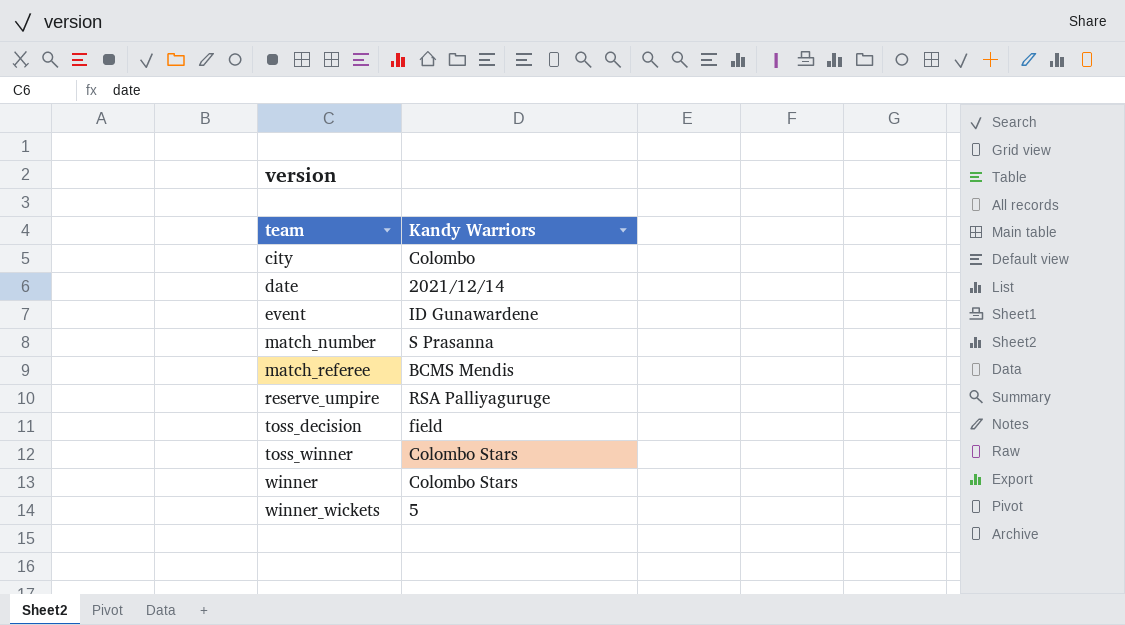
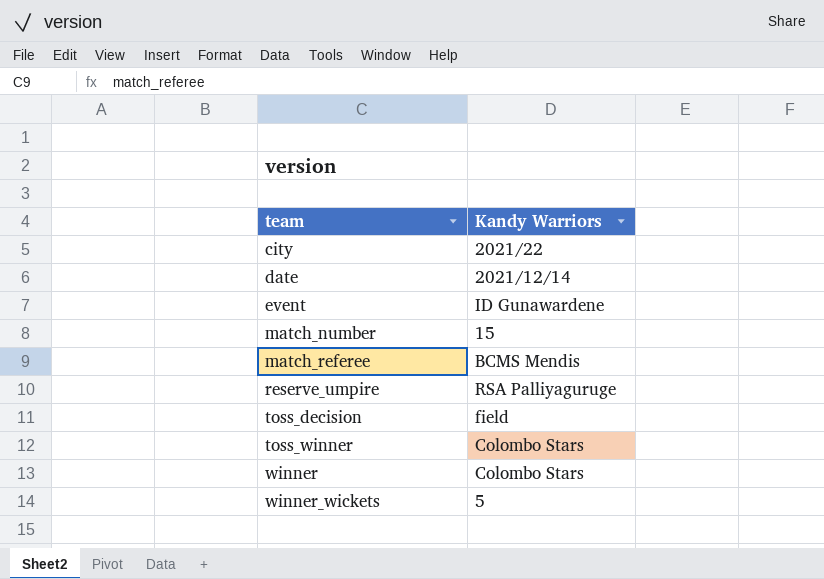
city | Kandy Warriors: Colombo -> 2021/22
match_number | Kandy Warriors: S Prasanna -> 15

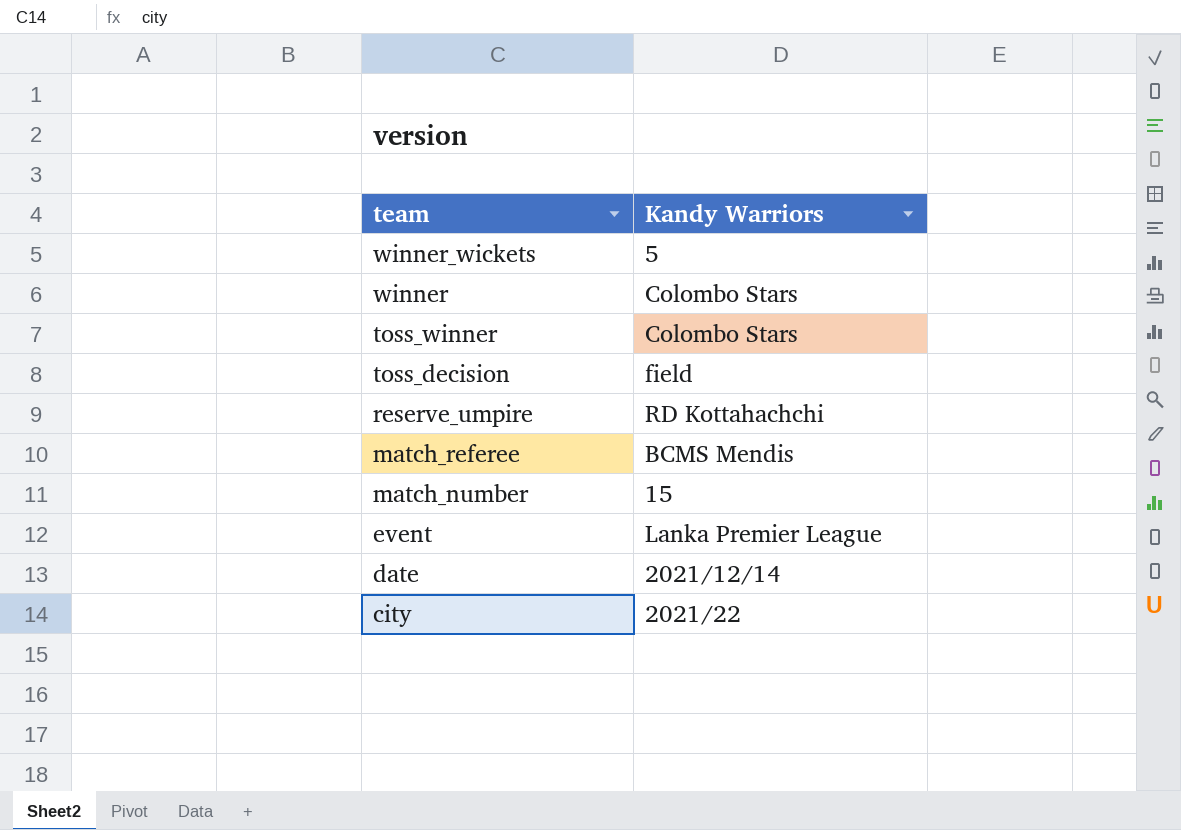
row order: team ascending -> team descending
reserve_umpire | Kandy Warriors: RSA Palliyaguruge -> RD Kottahachchi
event | Kandy Warriors: ID Gunawardene -> Lanka Premier League

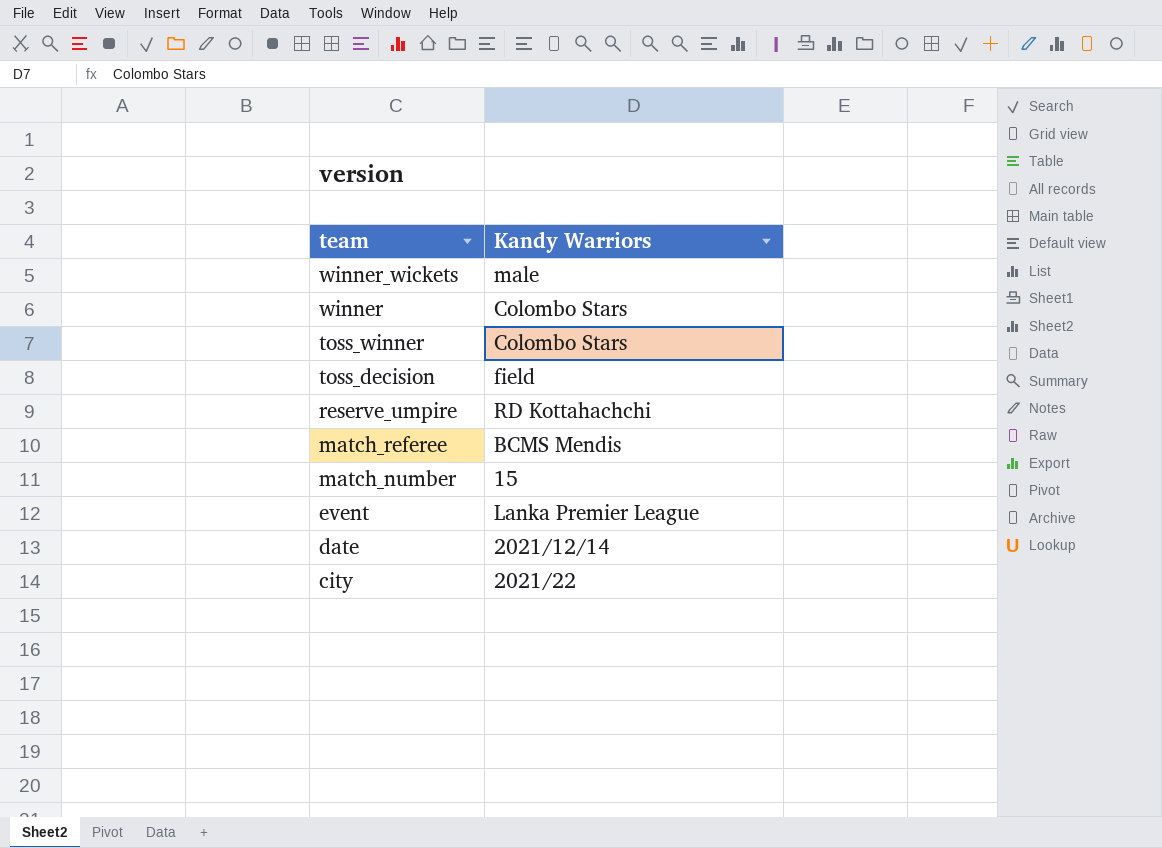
winner_wickets | Kandy Warriors: 5 -> male

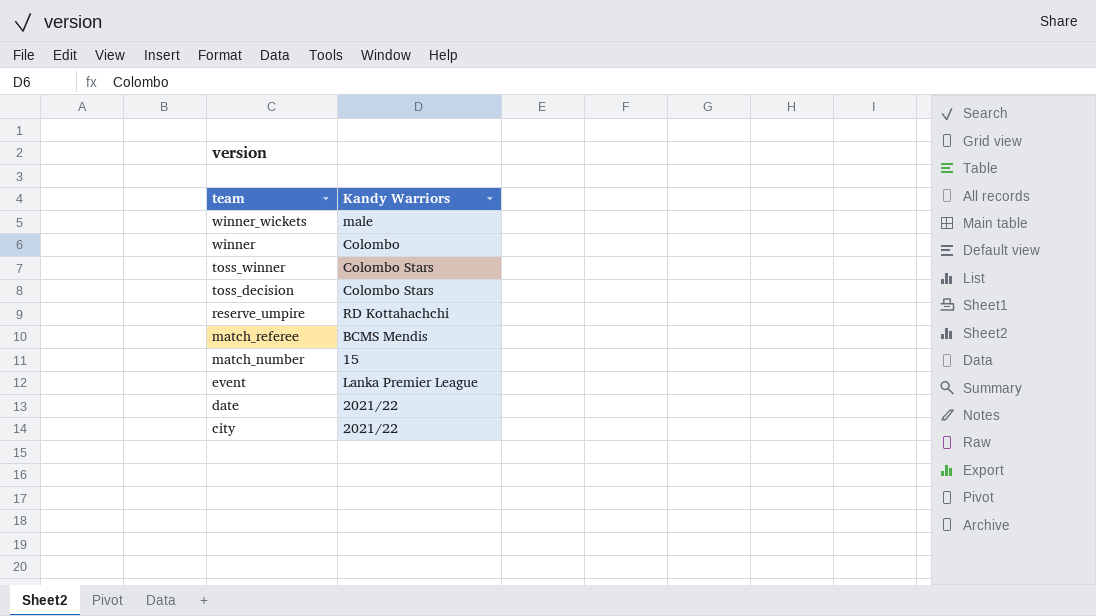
winner | Kandy Warriors: Colombo Stars -> Colombo
toss_decision | Kandy Warriors: field -> Colombo Stars
date | Kandy Warriors: 2021/12/14 -> 2021/22

